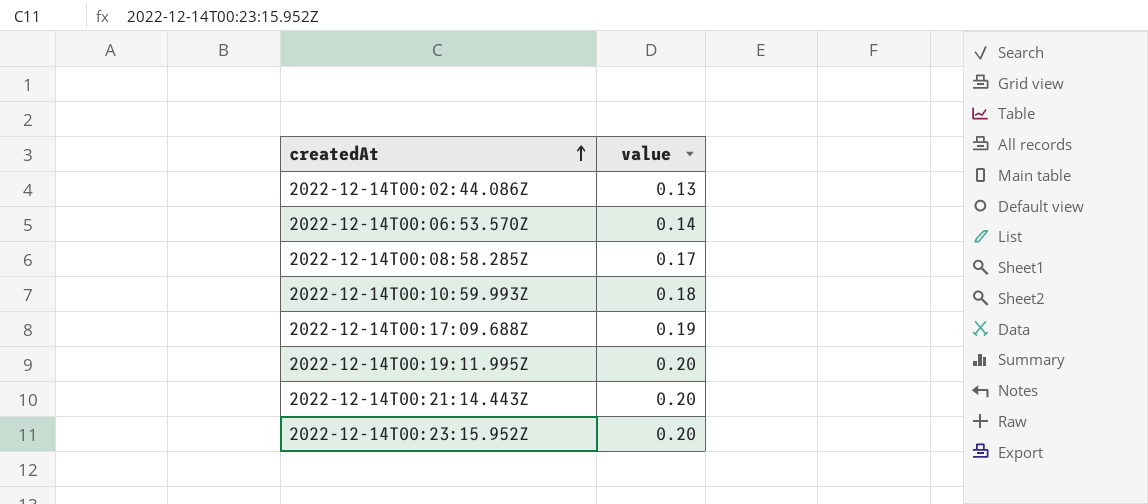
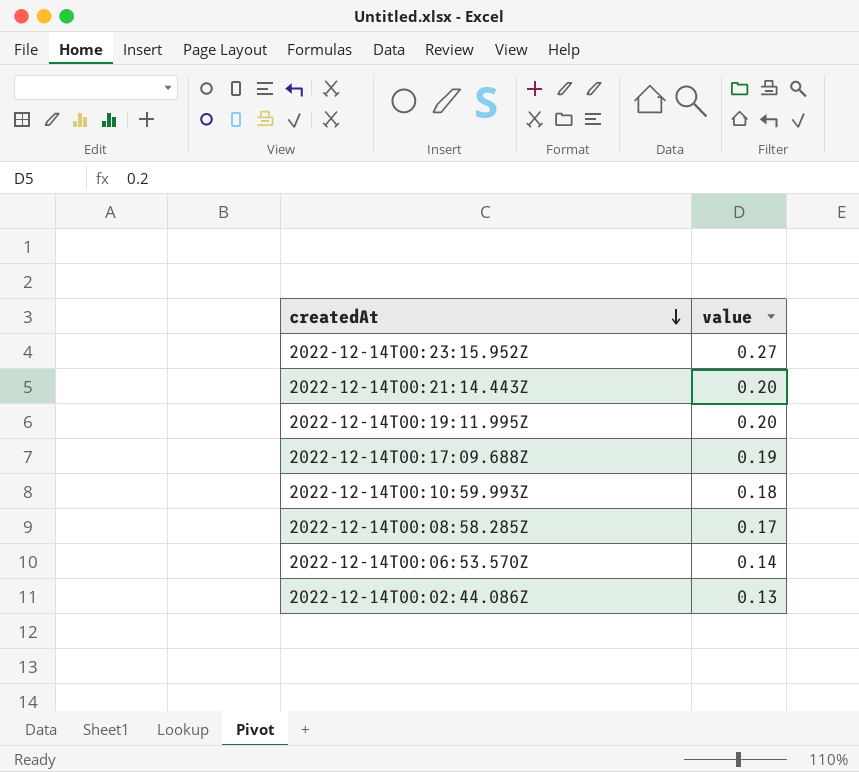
row order: createdAt ascending -> createdAt descending
2022-12-14T00:23:15.952Z | value: 0.20 -> 0.27

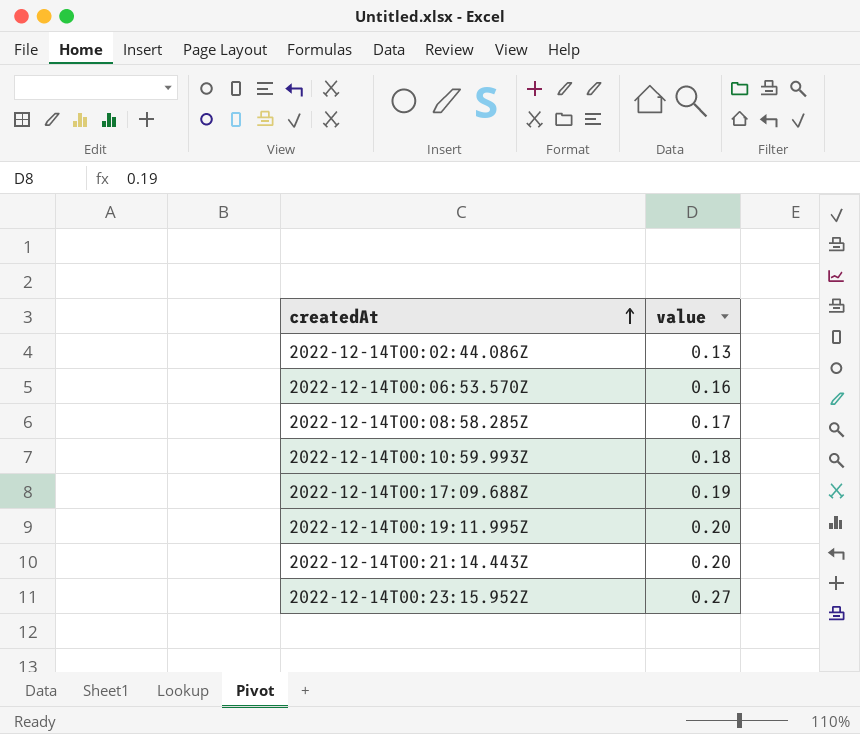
row order: createdAt descending -> createdAt ascending
2022-12-14T00:06:53.570Z | value: 0.14 -> 0.16

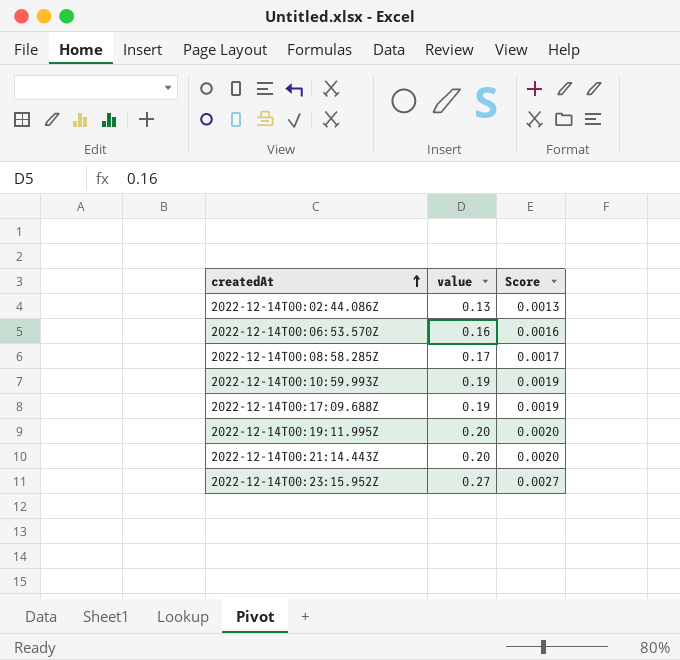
column Score | formula: none -> [value] * 0.01
2022-12-14T00:10:59.993Z | value: 0.18 -> 0.19

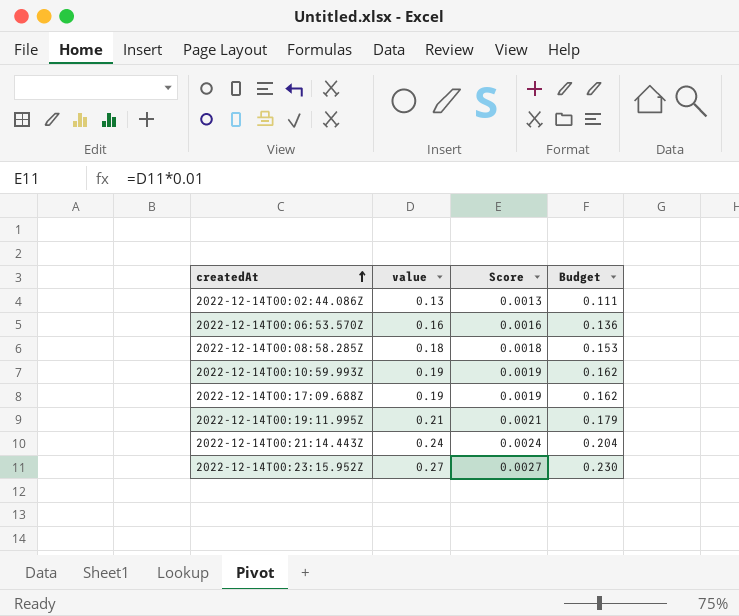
column Budget | formula: none -> [value] * 0.85
2022-12-14T00:08:58.285Z | value: 0.17 -> 0.18
2022-12-14T00:08:58.285Z | Score: 0.0017 -> 0.0018
2022-12-14T00:19:11.995Z | value: 0.20 -> 0.21
2022-12-14T00:19:11.995Z | Score: 0.0020 -> 0.0021
2022-12-14T00:21:14.443Z | value: 0.20 -> 0.24
2022-12-14T00:21:14.443Z | Score: 0.0020 -> 0.0024

